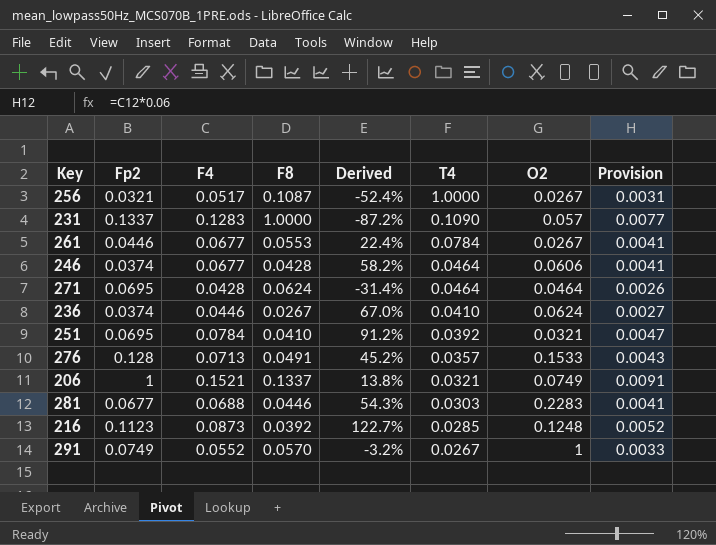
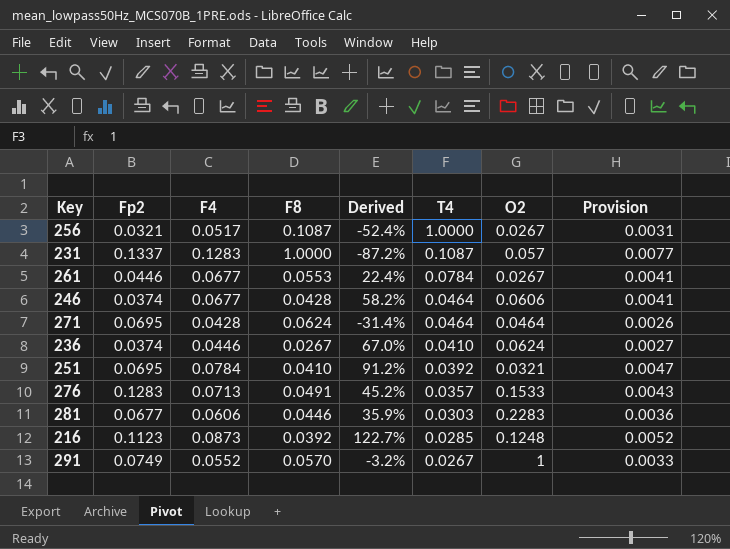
row 206: 1 | 0.1521 | 0.1337 | 13.8% | 0.0321 | 0.0749 | 0.0091 -> none
231 | T4: 0.1090 -> 0.1087
276 | Fp2: 0.128 -> 0.1283
281 | F4: 0.0688 -> 0.0606
281 | Derived: 54.3% -> 35.9%
281 | Provision: 0.0041 -> 0.0036

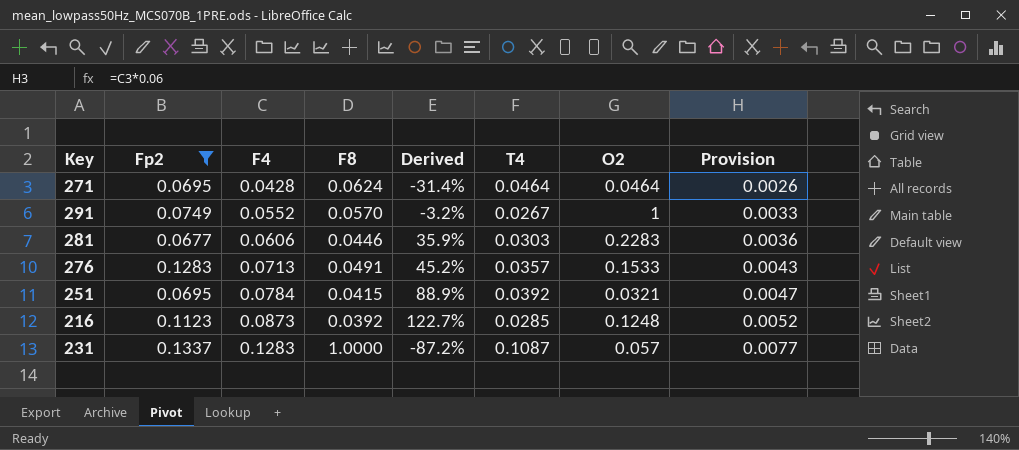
filter: none -> Fp2 >= 0.0677
row order: T4 descending -> F4 ascending
251 | F8: 0.0410 -> 0.0415
251 | Derived: 91.2% -> 88.9%

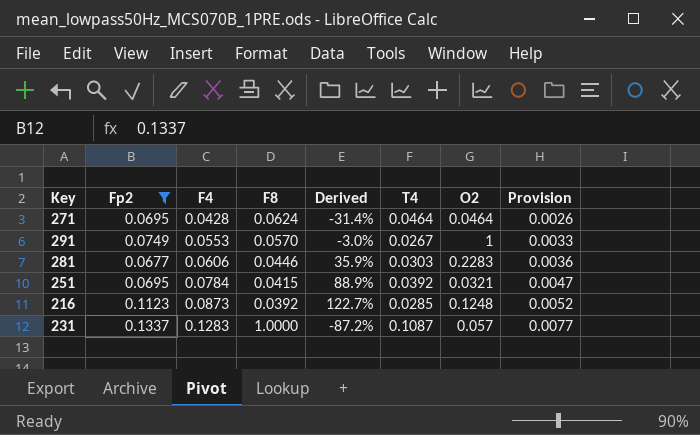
row 276: 0.1283 | 0.0713 | 0.0491 | 45.2% | 0.0357 | 0.1533 | 0.0043 -> none
291 | F4: 0.0552 -> 0.0553
291 | Derived: -3.2% -> -3.0%

